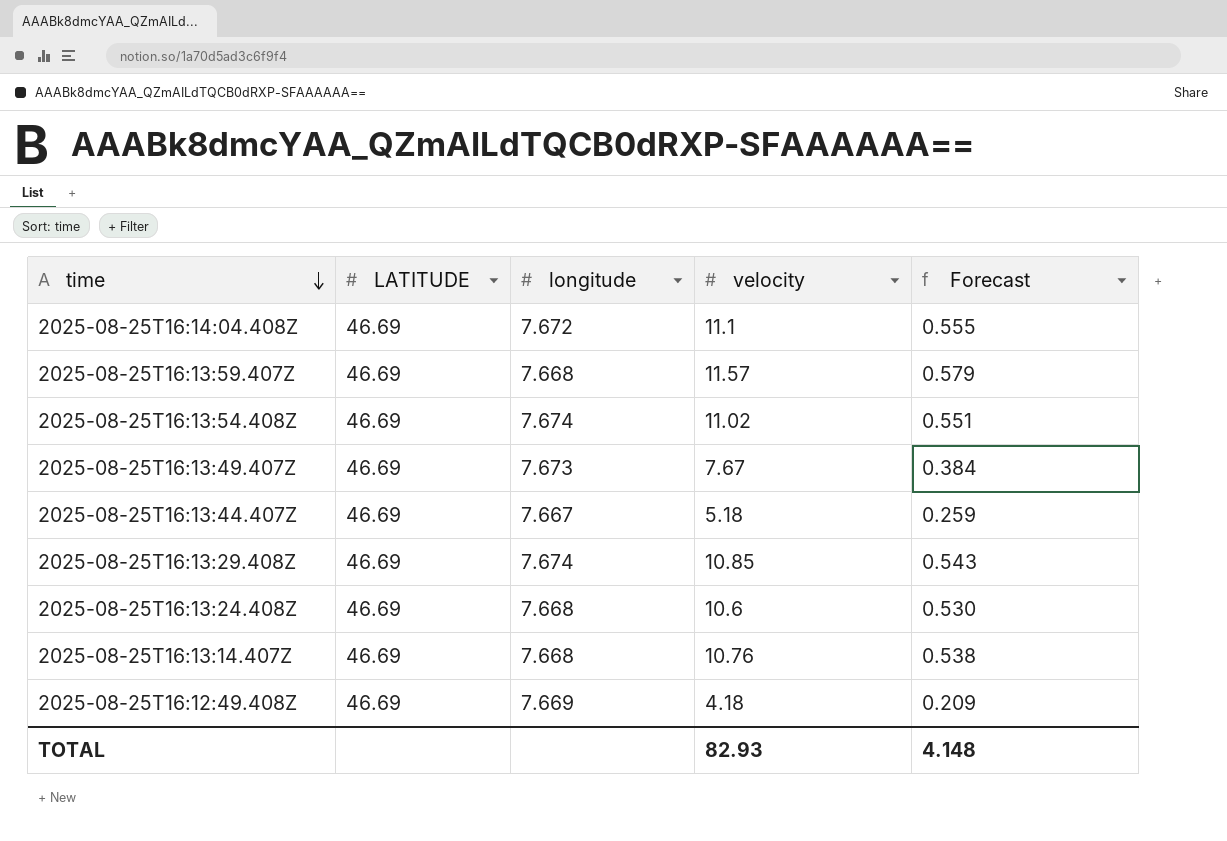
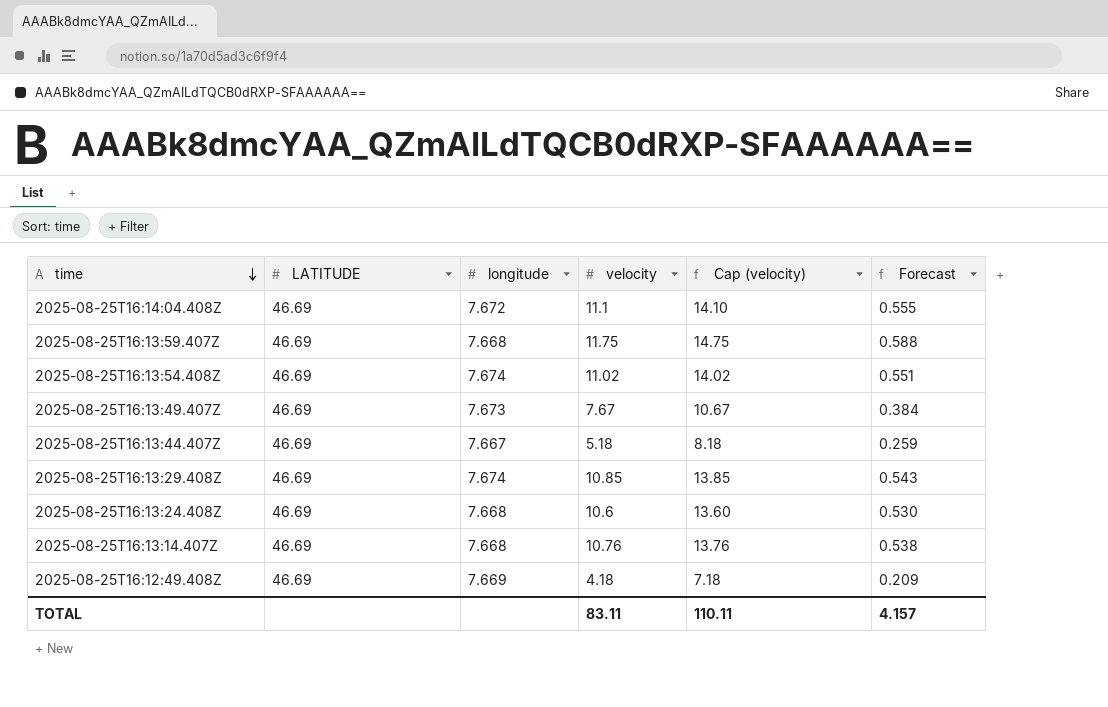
column Cap (velocity) | formula: none -> [velocity] + 3
2025-08-25T16:13:59.407Z | velocity: 11.57 -> 11.75
2025-08-25T16:13:59.407Z | Forecast: 0.579 -> 0.588
TOTAL | velocity: 82.93 -> 83.11
TOTAL | Forecast: 4.148 -> 4.157

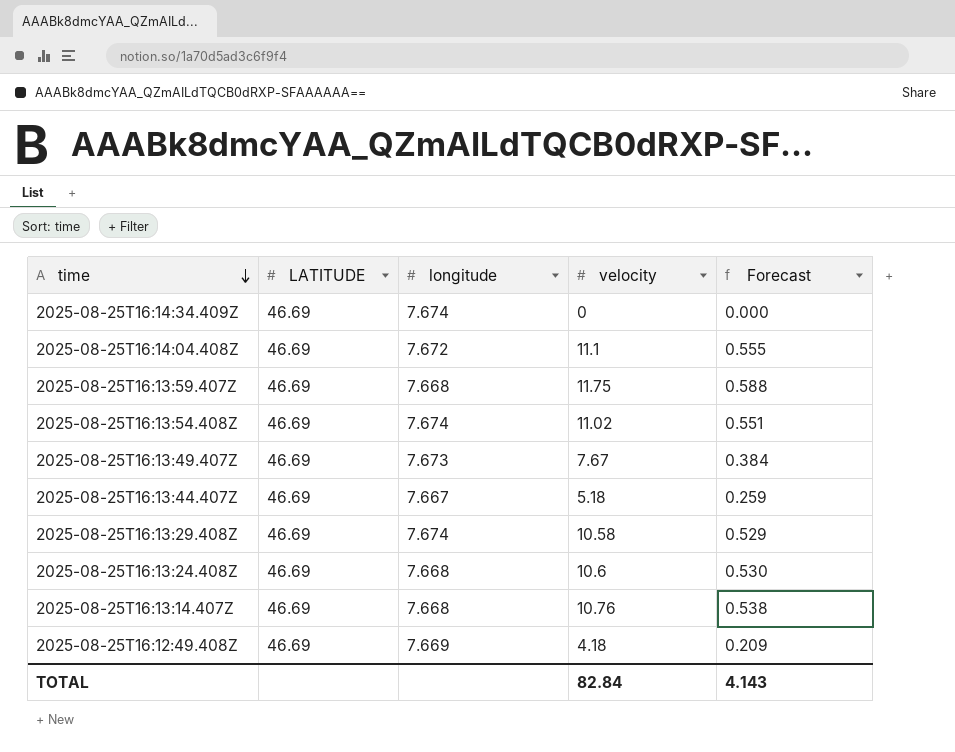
column Cap (velocity) | formula: [velocity] + 3 -> none
row 2025-08-25T16:14:34.409Z: none -> 46.69 | 7.674 | 0 | 0.000
2025-08-25T16:13:29.408Z | velocity: 10.85 -> 10.58
2025-08-25T16:13:29.408Z | Forecast: 0.543 -> 0.529
TOTAL | velocity: 83.11 -> 82.84
TOTAL | Forecast: 4.157 -> 4.143

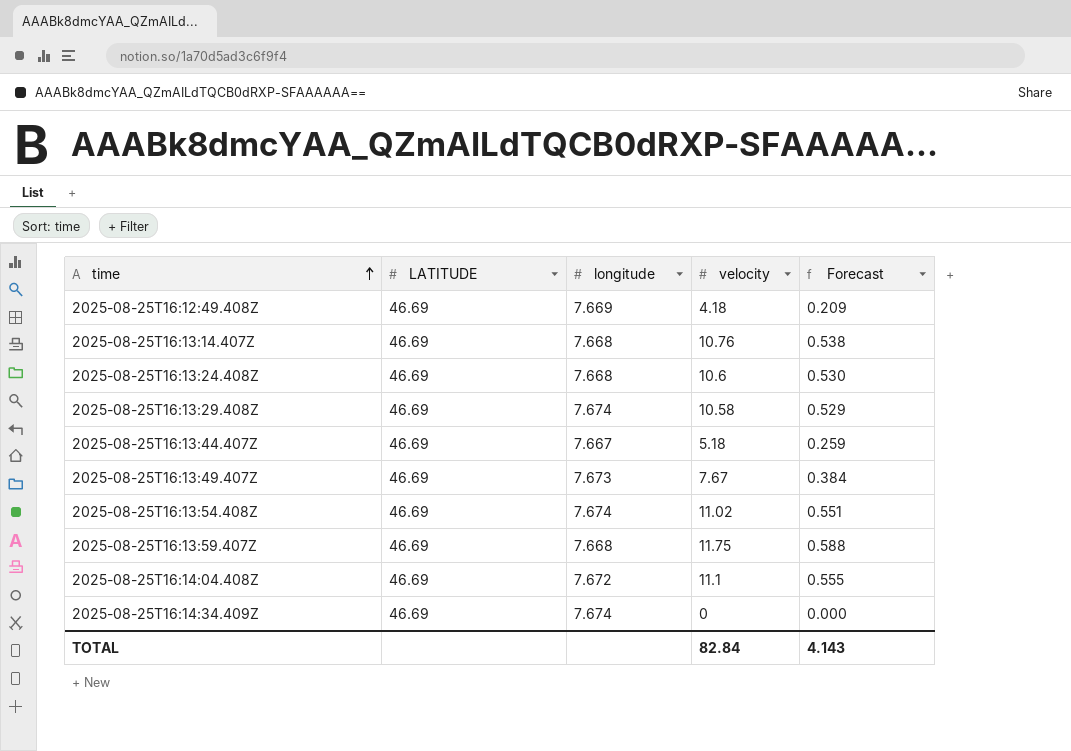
row order: time descending -> time ascending

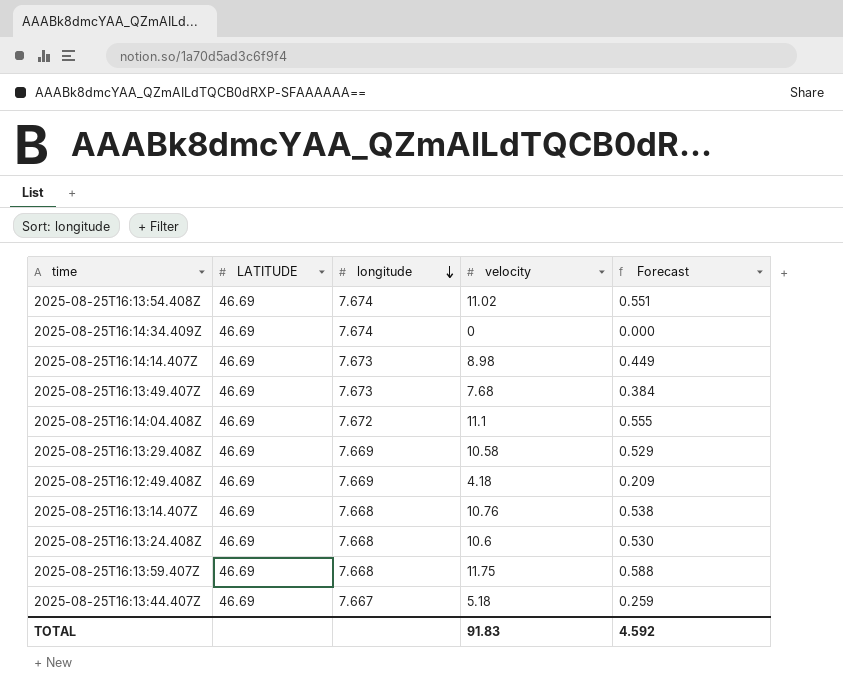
row order: time ascending -> longitude descending
row 2025-08-25T16:14:14.407Z: none -> 46.69 | 7.673 | 8.98 | 0.449
2025-08-25T16:13:49.407Z | velocity: 7.67 -> 7.68
2025-08-25T16:13:29.408Z | longitude: 7.674 -> 7.669
TOTAL | velocity: 82.84 -> 91.83
TOTAL | Forecast: 4.143 -> 4.592

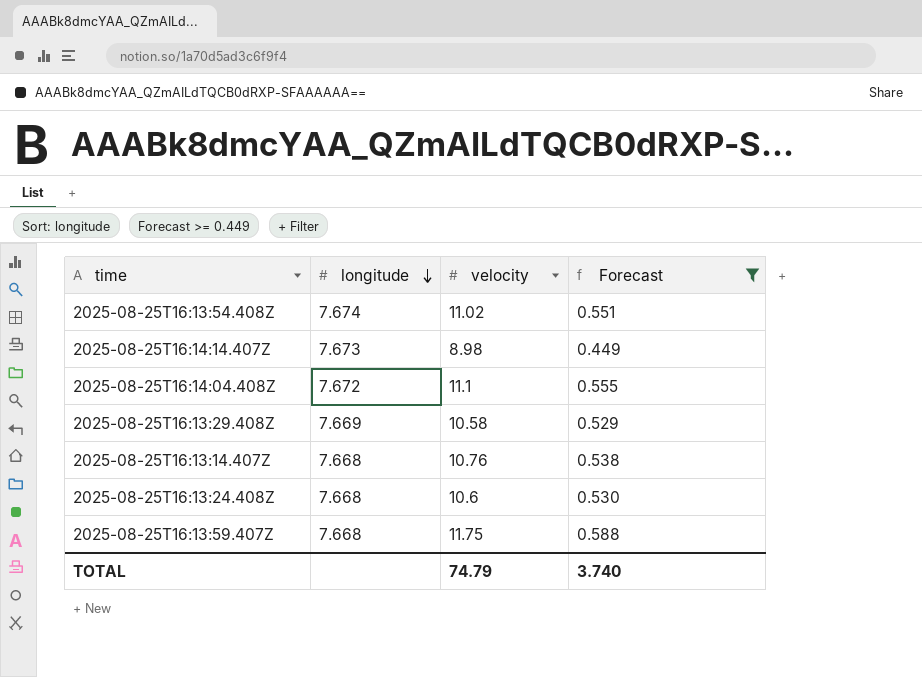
filter: none -> Forecast >= 0.449
column LATITUDE | position: 2 -> none
TOTAL | velocity: 91.83 -> 74.79
TOTAL | Forecast: 4.592 -> 3.740

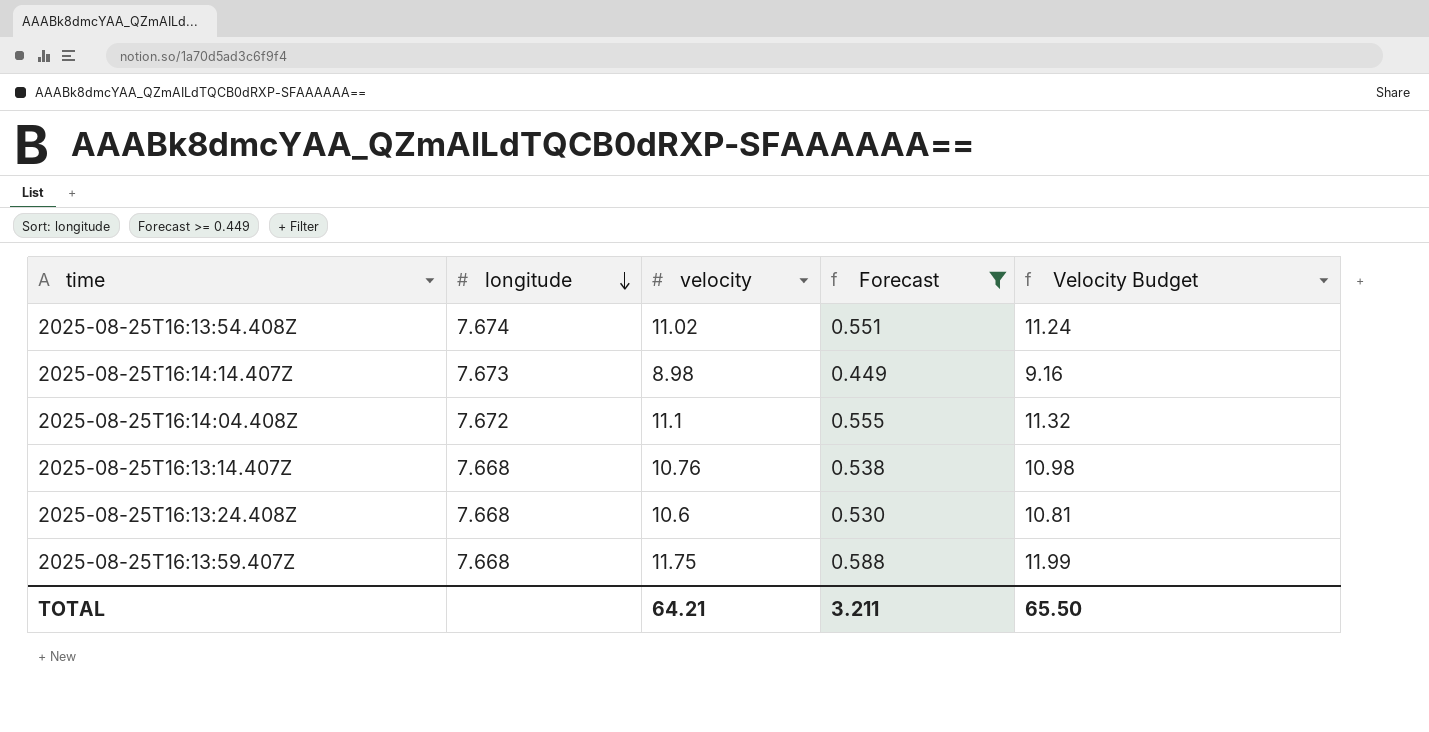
column Velocity Budget | formula: none -> [velocity] * 1.02
row 2025-08-25T16:13:29.408Z: 7.669 | 10.58 | 0.529 -> none
TOTAL | velocity: 74.79 -> 64.21
TOTAL | Forecast: 3.740 -> 3.211

